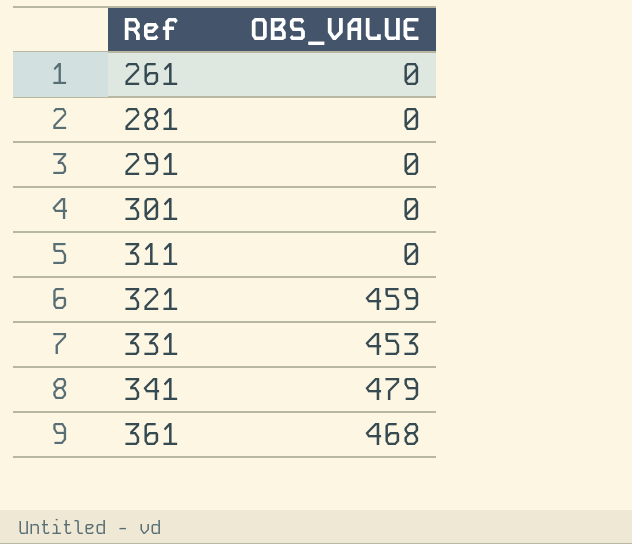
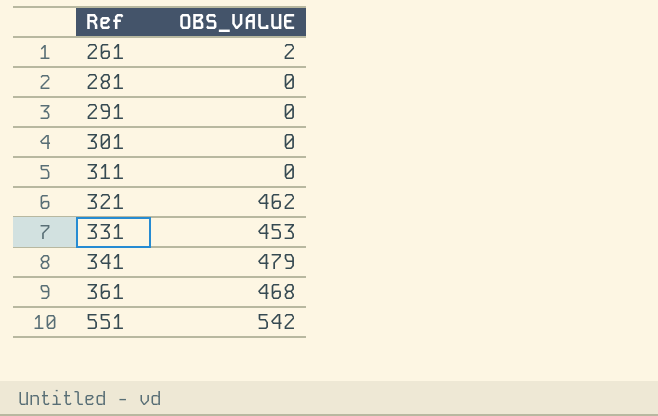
261 | OBS_VALUE: 0 -> 2
321 | OBS_VALUE: 459 -> 462
row 551: none -> 542

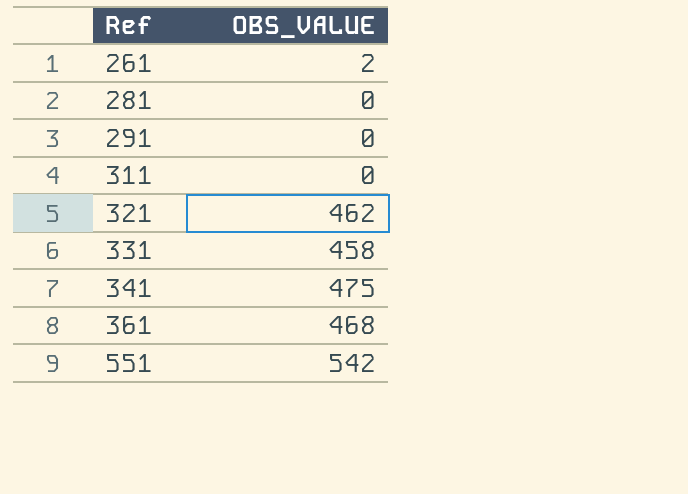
row 301: 0 -> none
331 | OBS_VALUE: 453 -> 458
341 | OBS_VALUE: 479 -> 475

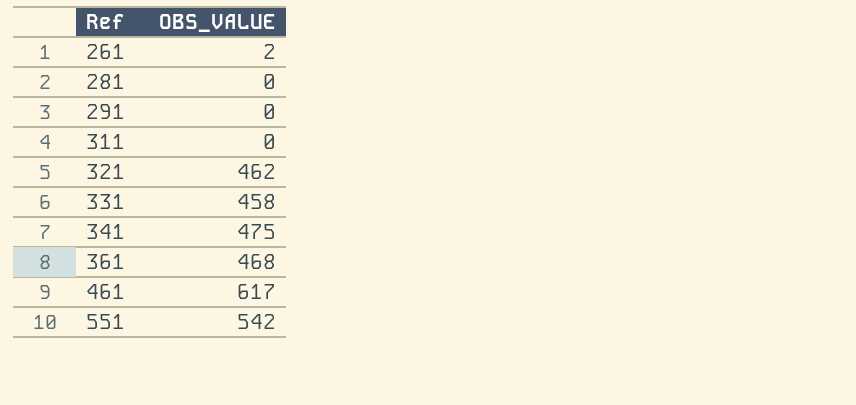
row 461: none -> 617

